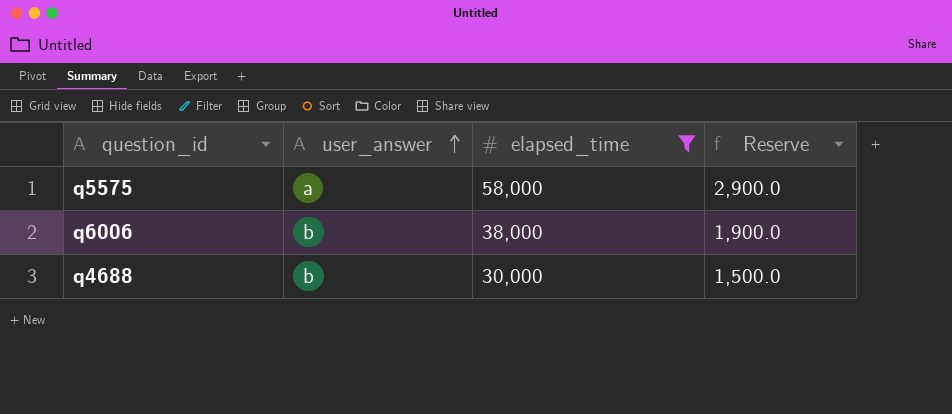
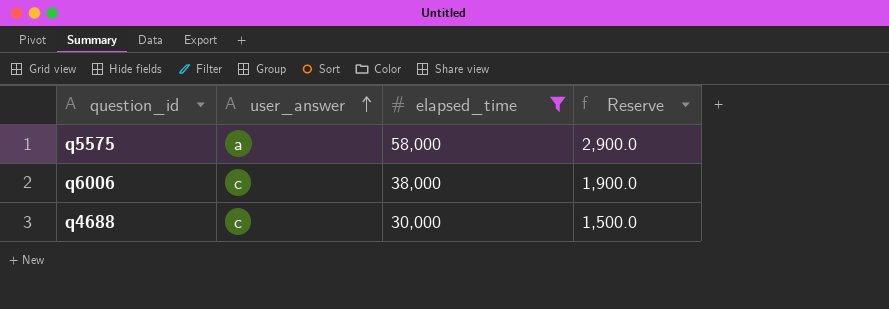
q6006 | user_answer: b -> c
q4688 | user_answer: b -> c

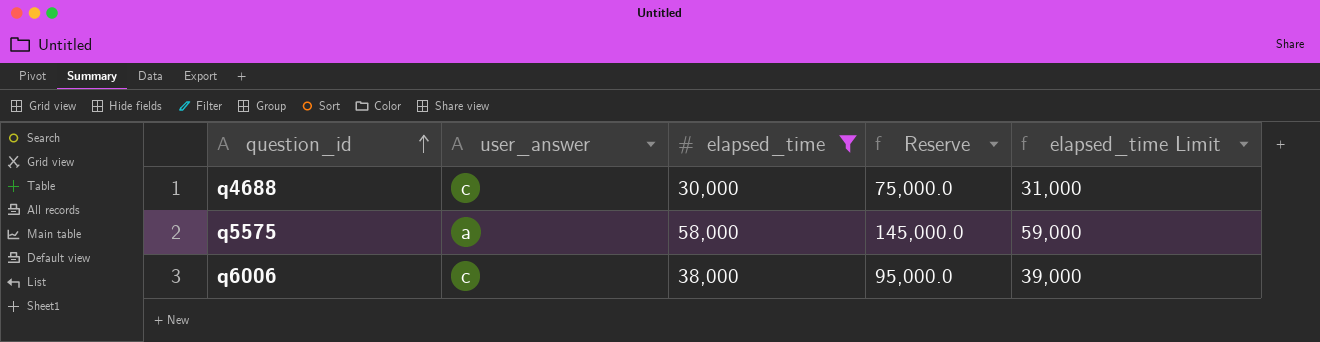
row order: user_answer ascending -> question_id ascending
column Reserve | formula: [elapsed_time] * 0.05 -> [elapsed_time] * 2.5
column elapsed_time Limit | formula: none -> [elapsed_time] + 1000

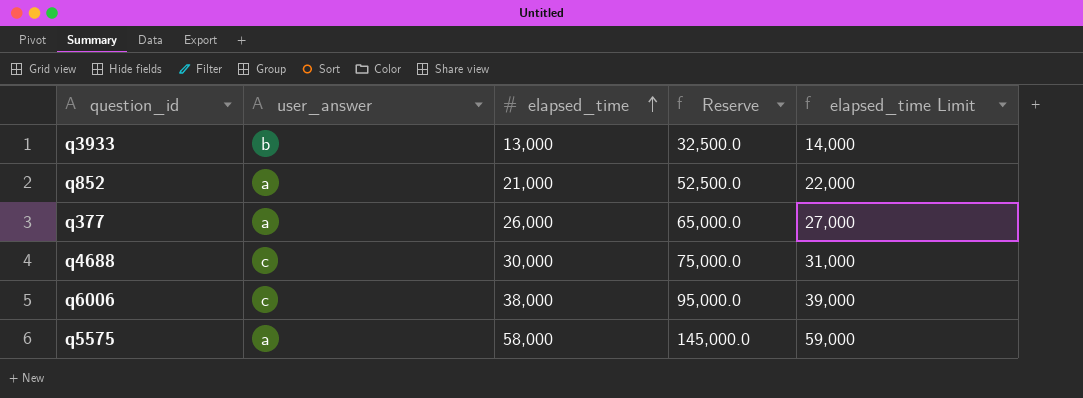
filter: elapsed_time >= 30,000 -> none
row order: question_id ascending -> elapsed_time ascending

